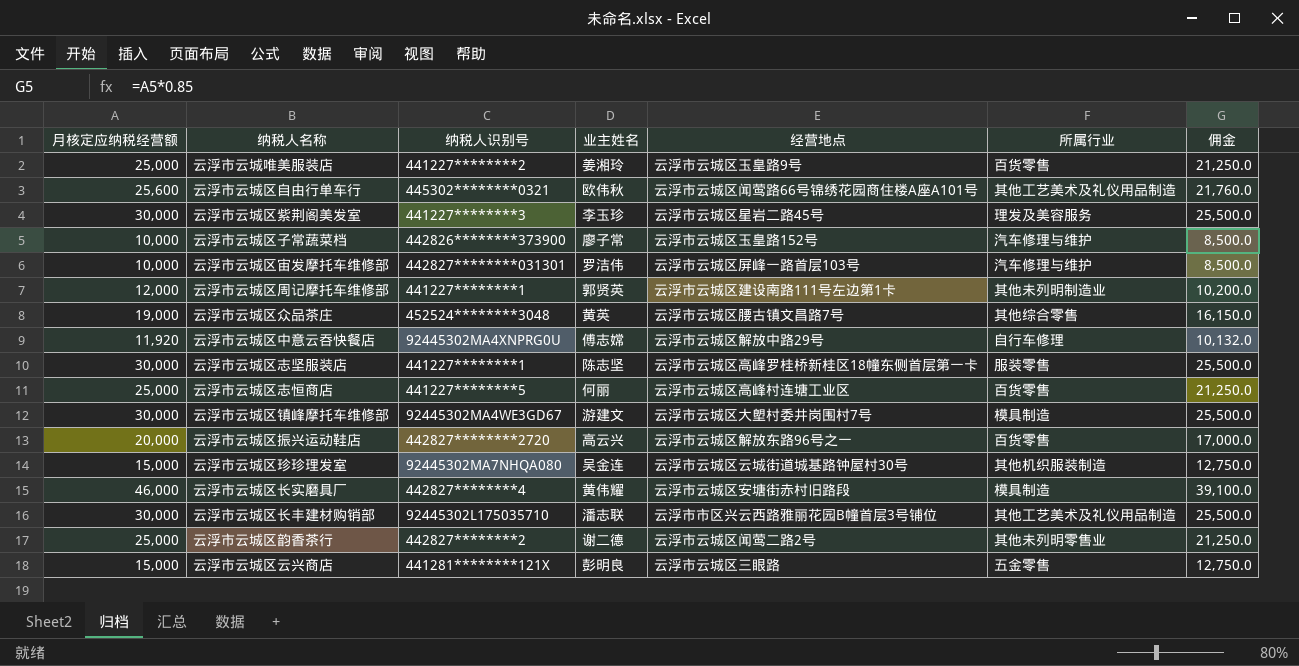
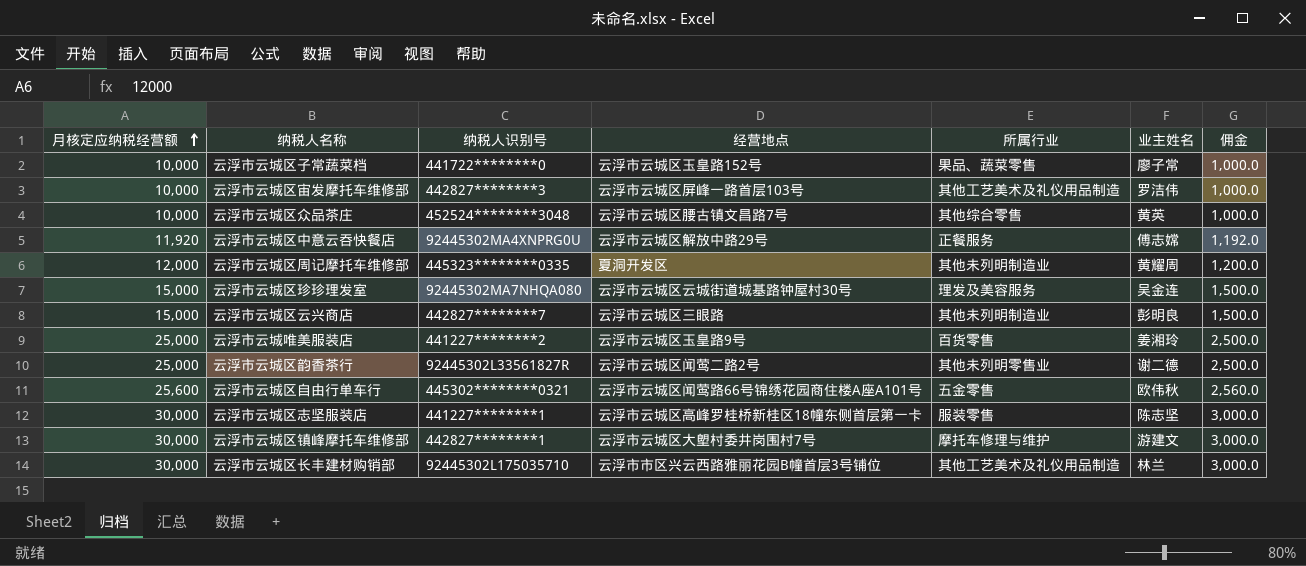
row order: none -> 月核定应纳税经营额 ascending
column 业主姓名 | position: 4 -> 6
column 佣金 | formula: [月核定应纳税经营额] * 0.85 -> [月核定应纳税经营额] * 0.1
row 云浮市云城区紫荆阁美发室: 30,000 | 441227********3 | 李玉珍 | 云浮市云城区星岩二路45号 | 理发及美容服务 | 25,500.0 -> none
row 云浮市云城区志恒商店: 25,000 | 441227********5 | 何丽 | 云浮市云城区高峰村连塘工业区 | 百货零售 | 21,250.0 -> none
row 云浮市云城区振兴运动鞋店: 20,000 | 442827********2720 | 高云兴 | 云浮市云城区解放东路96号之一 | 百货零售 | 17,000.0 -> none
row 云浮市云城区长实磨具厂: 46,000 | 442827********4 | 黄伟耀 | 云浮市云城区安塘街赤村旧路段 | 模具制造 | 39,100.0 -> none
云浮市云城区子常蔬菜档 | 纳税人识别号: 442826********373900 -> 441722********0
云浮市云城区子常蔬菜档 | 所属行业: 汽车修理与维护 -> 果品、蔬菜零售
云浮市云城区宙发摩托车维修部 | 纳税人识别号: 442827********031301 -> 442827********3
云浮市云城区宙发摩托车维修部 | 所属行业: 汽车修理与维护 -> 其他工艺美术及礼仪用品制造
云浮市云城区众品茶庄 | 月核定应纳税经营额: 19,000 -> 10,000
云浮市云城区中意云吞快餐店 | 所属行业: 自行车修理 -> 正餐服务
云浮市云城区周记摩托车维修部 | 纳税人识别号: 441227********1 -> 445323********0335
云浮市云城区周记摩托车维修部 | 经营地点: 云浮市云城区建设南路111号左边第1卡 -> 夏洞开发区
云浮市云城区周记摩托车维修部 | 业主姓名: 郭贤英 -> 黄耀周
云浮市云城区珍珍理发室 | 所属行业: 其他机织服装制造 -> 理发及美容服务
云浮市云城区云兴商店 | 纳税人识别号: 441281********121X -> 442827********7
云浮市云城区云兴商店 | 所属行业: 五金零售 -> 其他未列明制造业
云浮市云城区韵香茶行 | 纳税人识别号: 442827********2 -> 92445302L33561827R
云浮市云城区自由行单车行 | 所属行业: 其他工艺美术及礼仪用品制造 -> 五金零售
云浮市云城区镇峰摩托车维修部 | 纳税人识别号: 92445302MA4WE3GD67 -> 442827********1
云浮市云城区镇峰摩托车维修部 | 所属行业: 模具制造 -> 摩托车修理与维护
云浮市云城区长丰建材购销部 | 业主姓名: 潘志联 -> 林兰

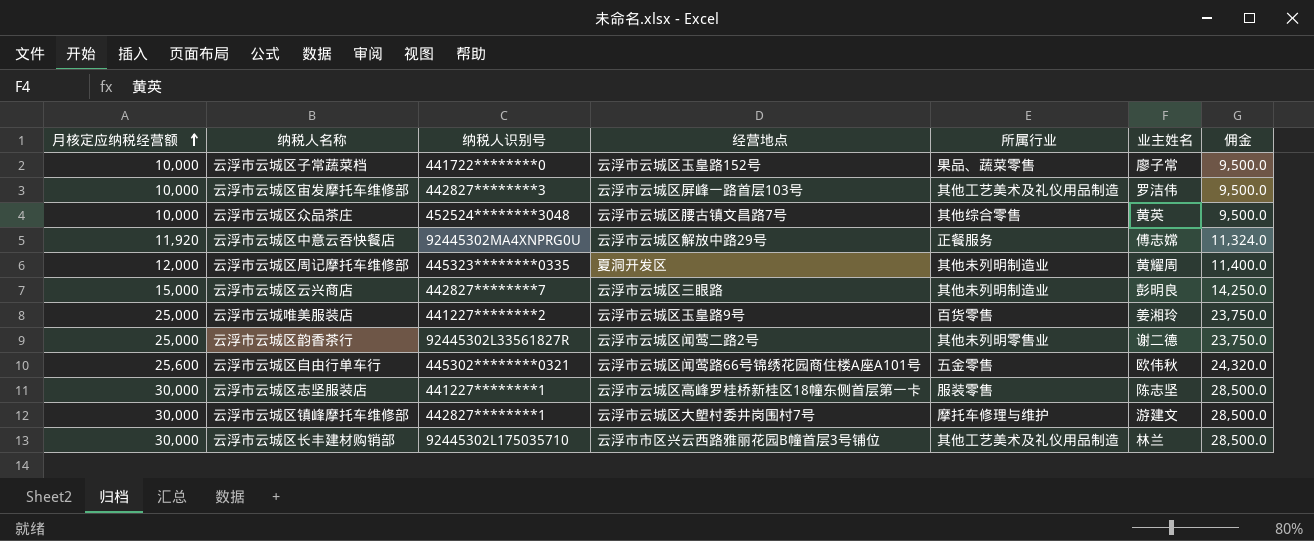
column 佣金 | formula: [月核定应纳税经营额] * 0.1 -> [月核定应纳税经营额] * 0.95
row 云浮市云城区珍珍理发室: 15,000 | 92445302MA7NHQA080 | 云浮市云城区云城街道城基路钟屋村30号 | 理发及美容服务 | 吴金连 | 1,500.0 -> none

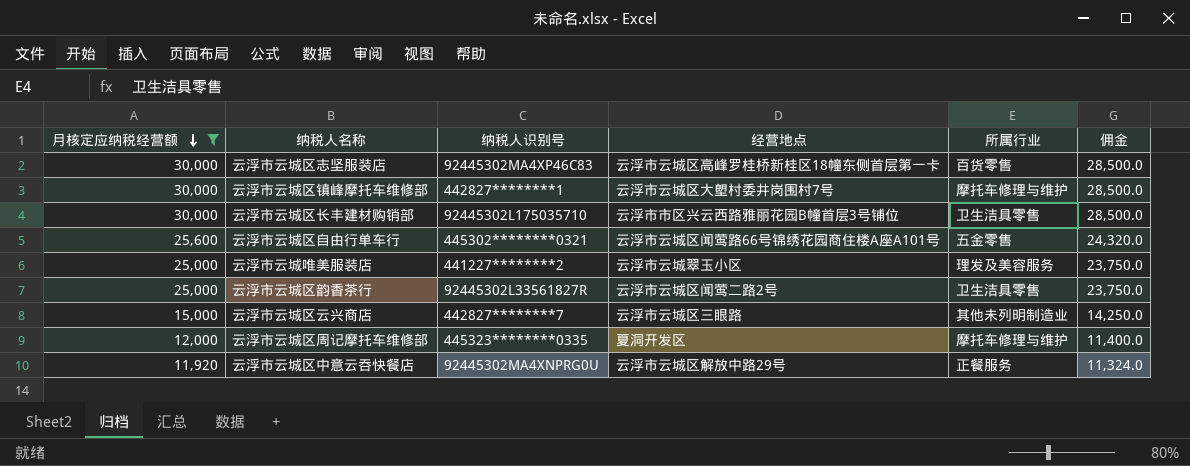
filter: none -> 月核定应纳税经营额 != 10,000
row order: 月核定应纳税经营额 ascending -> 月核定应纳税经营额 descending
column 业主姓名 | position: 6 -> none
云浮市云城区志坚服装店 | 纳税人识别号: 441227********1 -> 92445302MA4XP46C83
云浮市云城区志坚服装店 | 所属行业: 服装零售 -> 百货零售
云浮市云城区长丰建材购销部 | 所属行业: 其他工艺美术及礼仪用品制造 -> 卫生洁具零售
云浮市云城唯美服装店 | 经营地点: 云浮市云城区玉皇路9号 -> 云浮市云城翠玉小区
云浮市云城唯美服装店 | 所属行业: 百货零售 -> 理发及美容服务
云浮市云城区韵香茶行 | 所属行业: 其他未列明零售业 -> 卫生洁具零售
云浮市云城区周记摩托车维修部 | 所属行业: 其他未列明制造业 -> 摩托车修理与维护

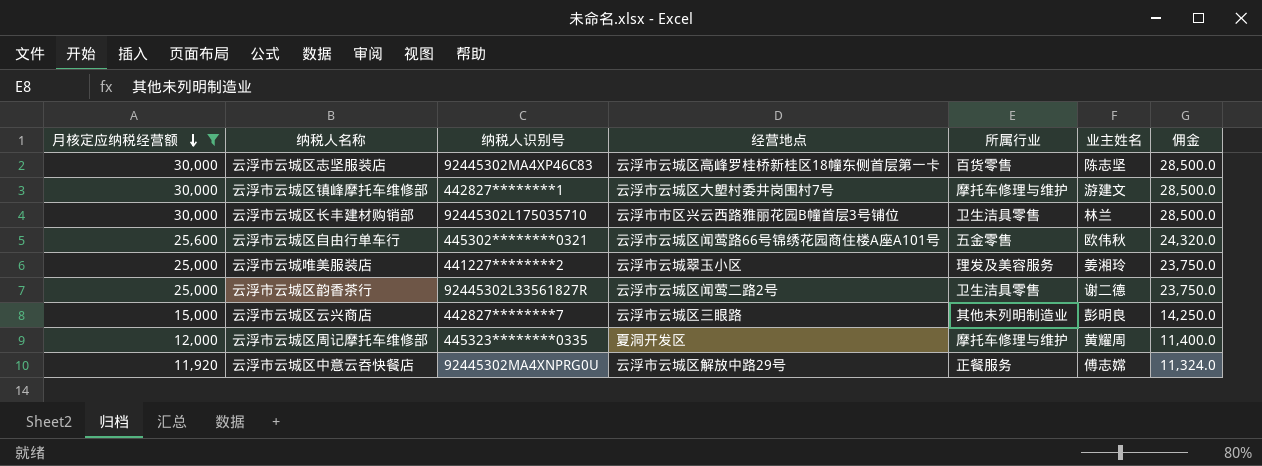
column 业主姓名 | position: none -> 6

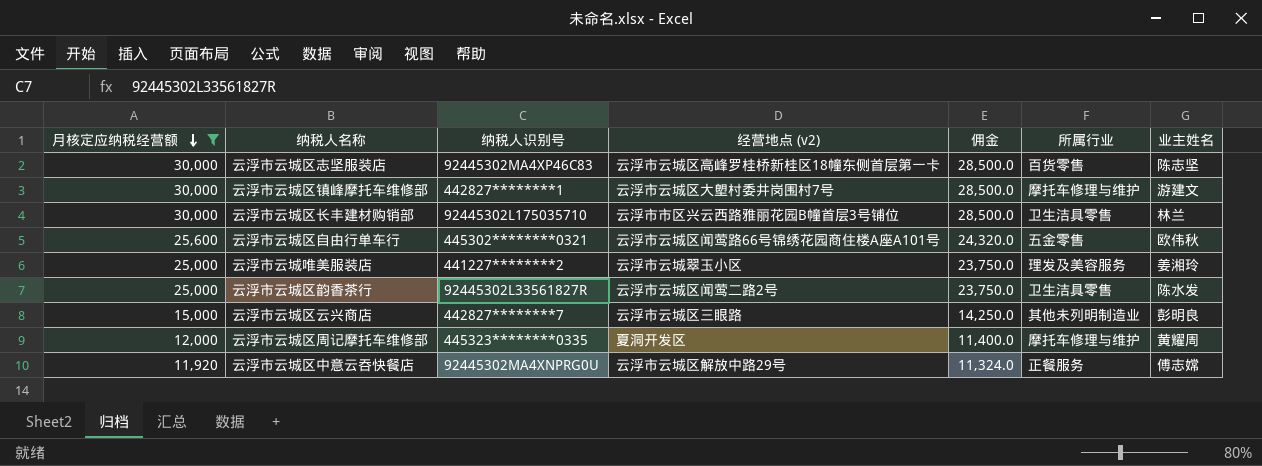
column name: 经营地点 -> 经营地点 (v2)
column 佣金 | position: 7 -> 5
云浮市云城区韵香茶行 | 业主姓名: 谢二德 -> 陈水发

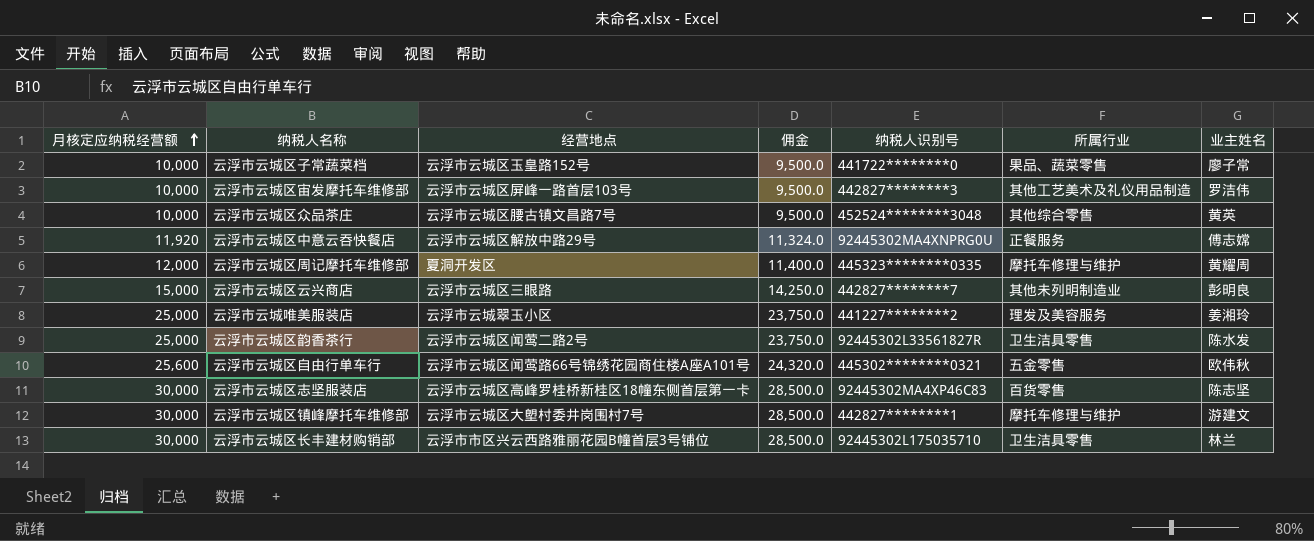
filter: 月核定应纳税经营额 != 10,000 -> none
row order: 月核定应纳税经营额 descending -> 月核定应纳税经营额 ascending
column name: 经营地点 (v2) -> 经营地点
column 纳税人识别号 | position: 3 -> 5

